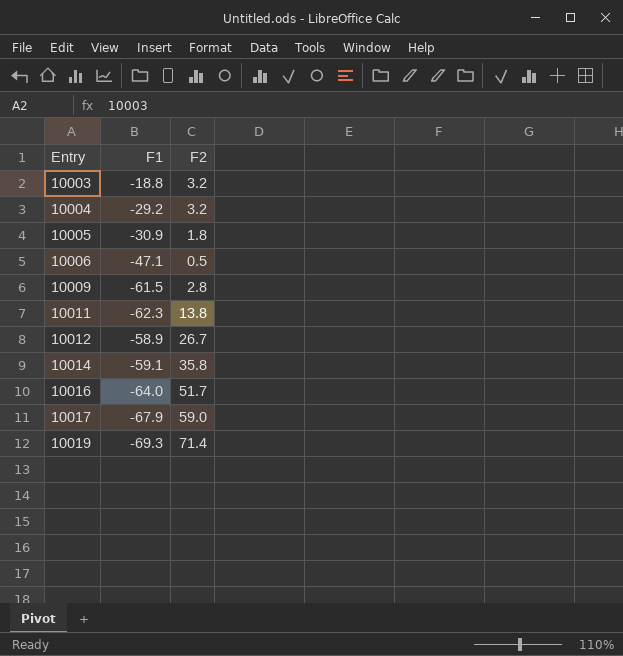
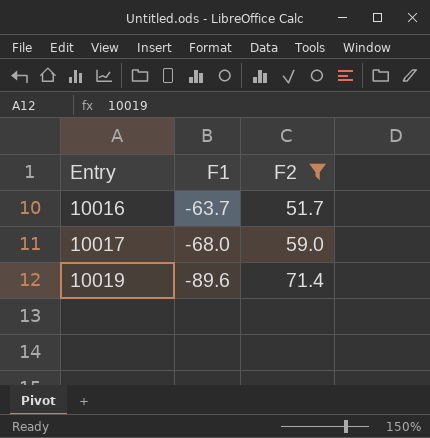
filter: none -> F2 >= 51.7
10016 | F1: -64.0 -> -63.7
10017 | F1: -67.9 -> -68.0
10019 | F1: -69.3 -> -89.6

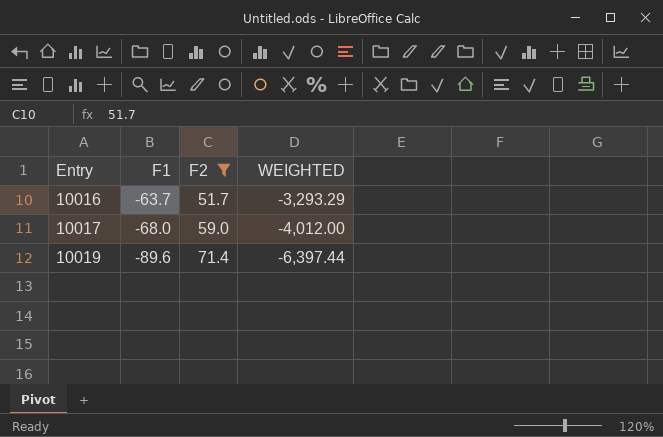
column WEIGHTED | formula: none -> [F1] * [F2]

